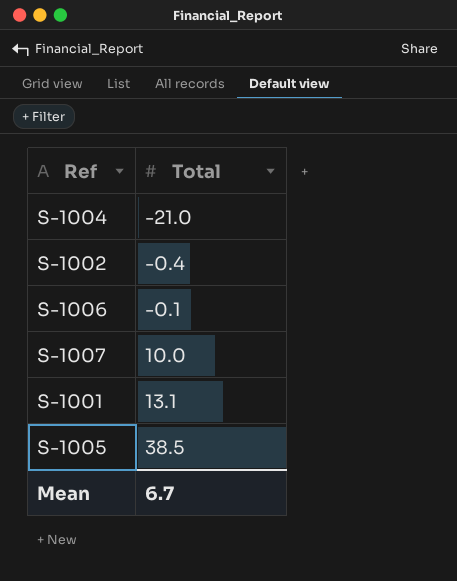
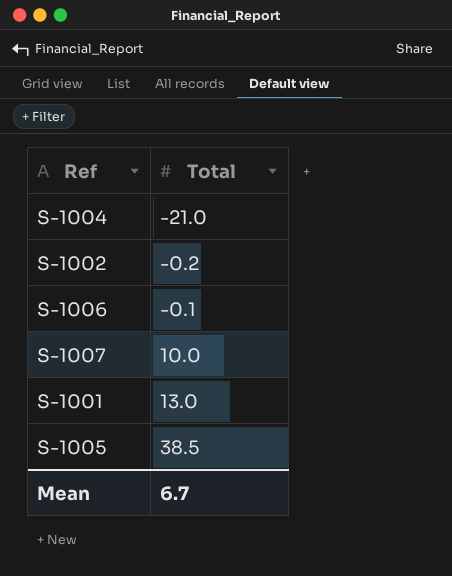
S-1002 | Total: -0.4 -> -0.2
S-1001 | Total: 13.1 -> 13.0

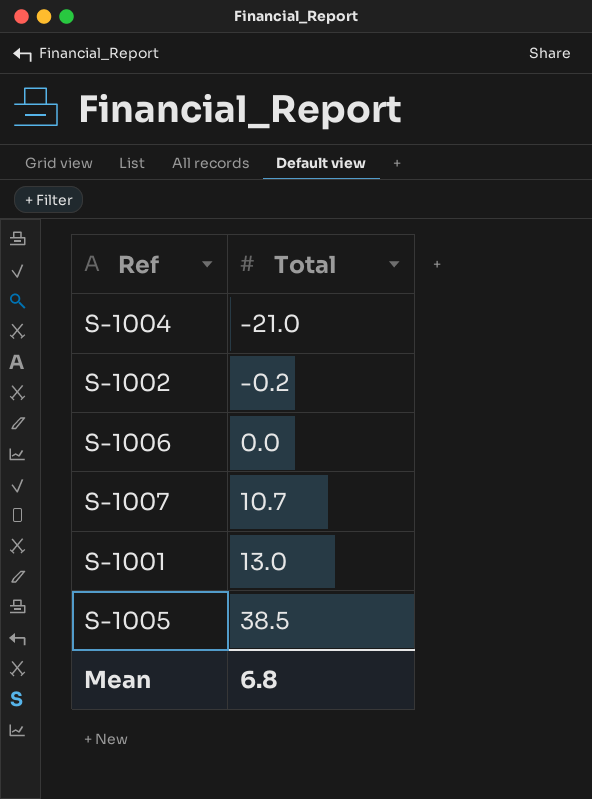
S-1006 | Total: -0.1 -> 0.0
S-1007 | Total: 10.0 -> 10.7
Mean | Total: 6.7 -> 6.8

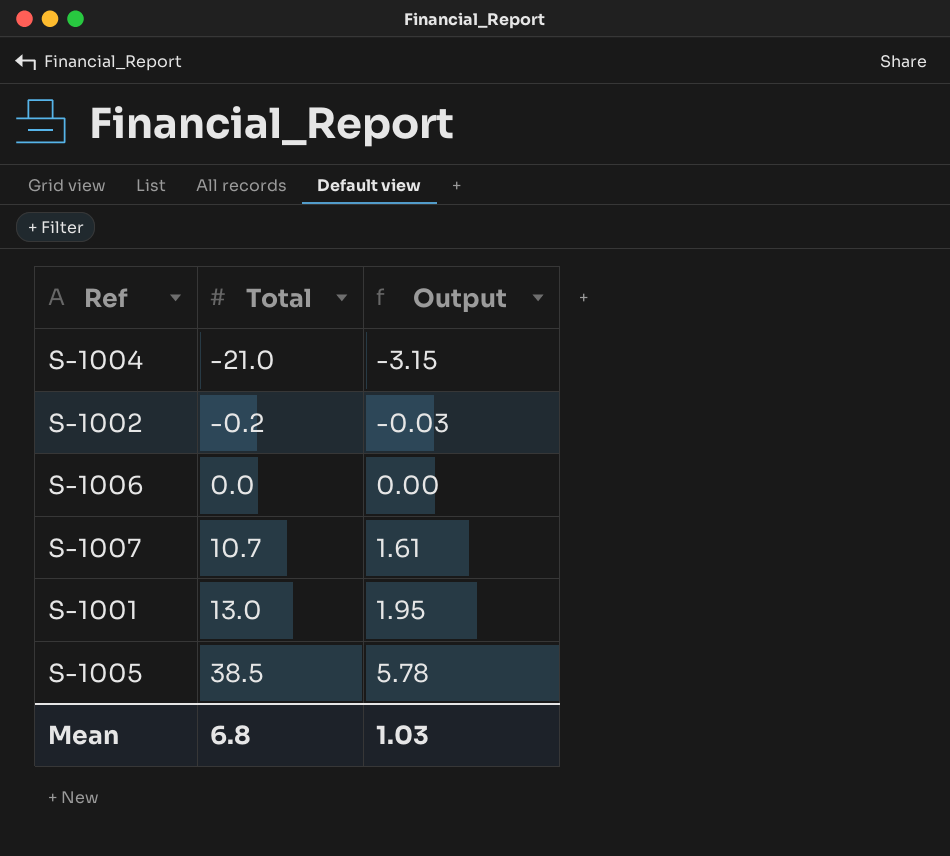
column Output | formula: none -> [Total] * 0.15

